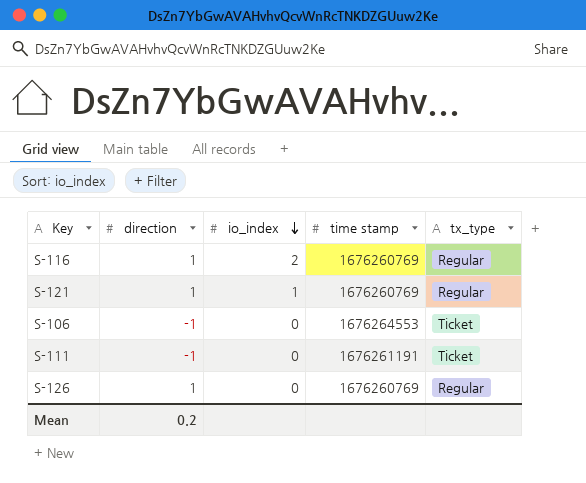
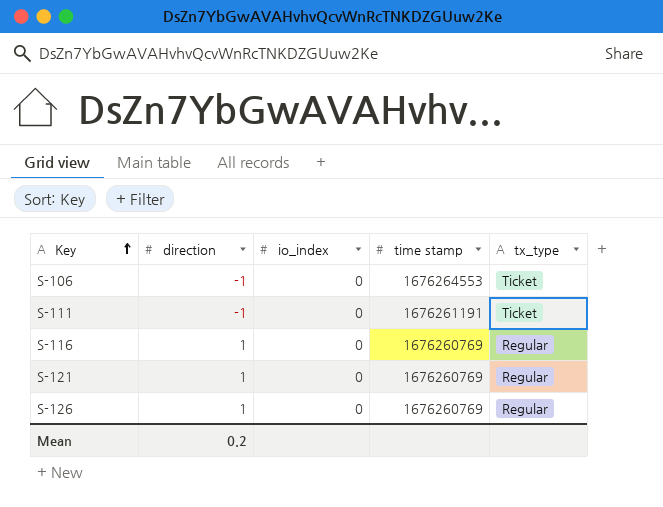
row order: io_index descending -> Key ascending
S-116 | io_index: 2 -> 0
S-121 | io_index: 1 -> 0

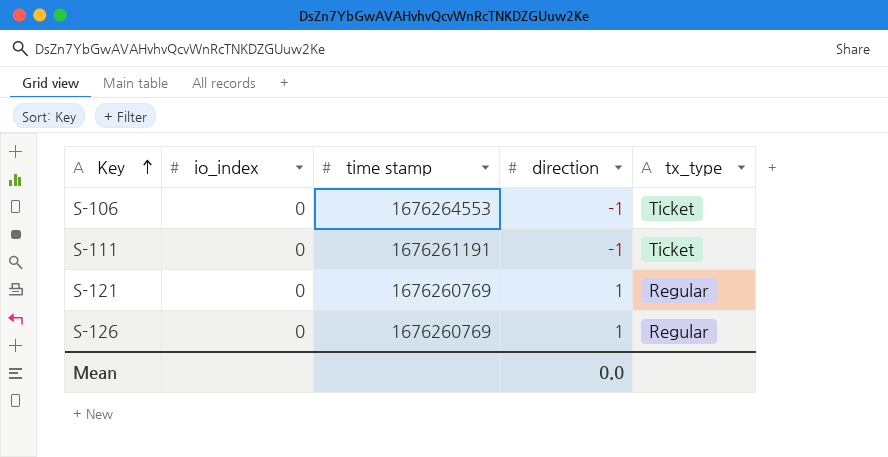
column direction | position: 2 -> 4
row S-116: 1 | 0 | 1676260769 | Regular -> none
Mean | direction: 0.2 -> 0.0

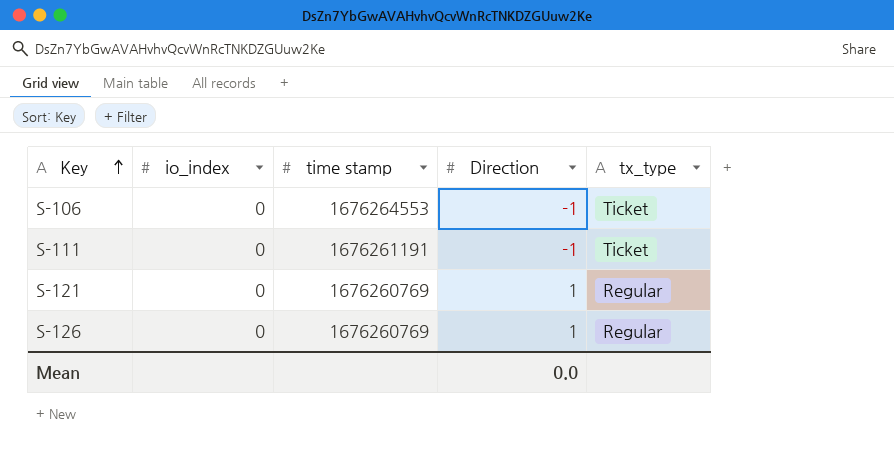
column name: direction -> Direction

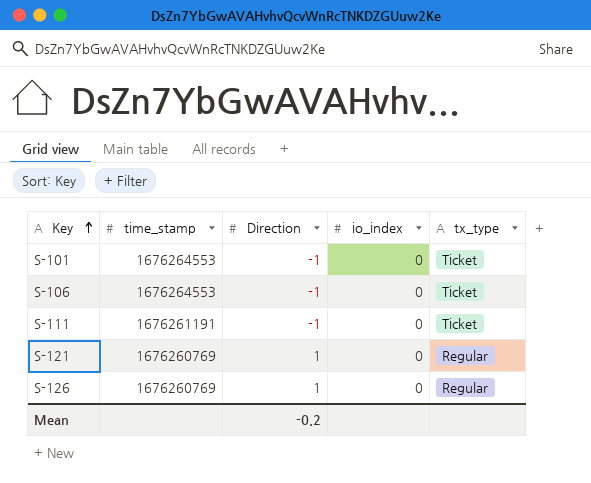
column name: time stamp -> time_stamp
column io_index | position: 2 -> 4
row S-101: none -> 1676264553 | -1 | 0 | Ticket
Mean | Direction: 0.0 -> -0.2

